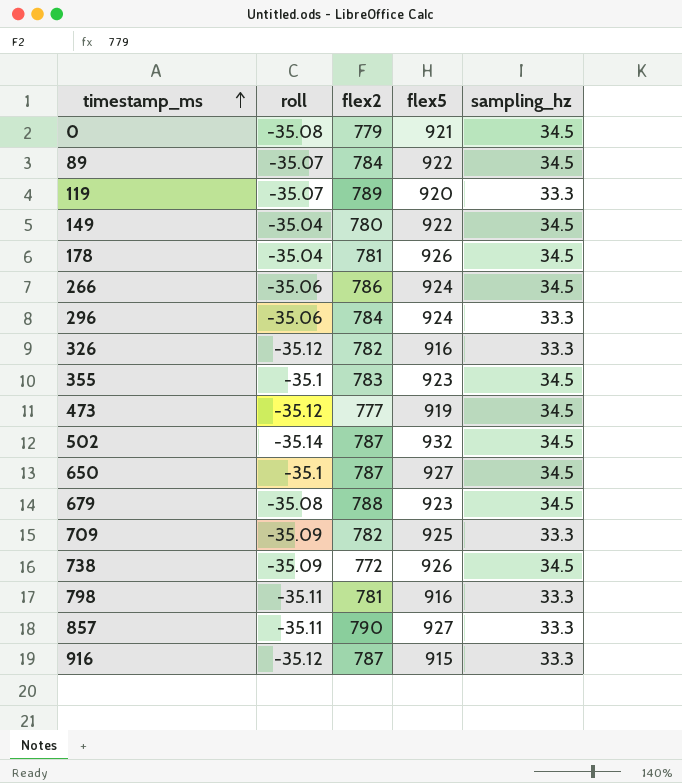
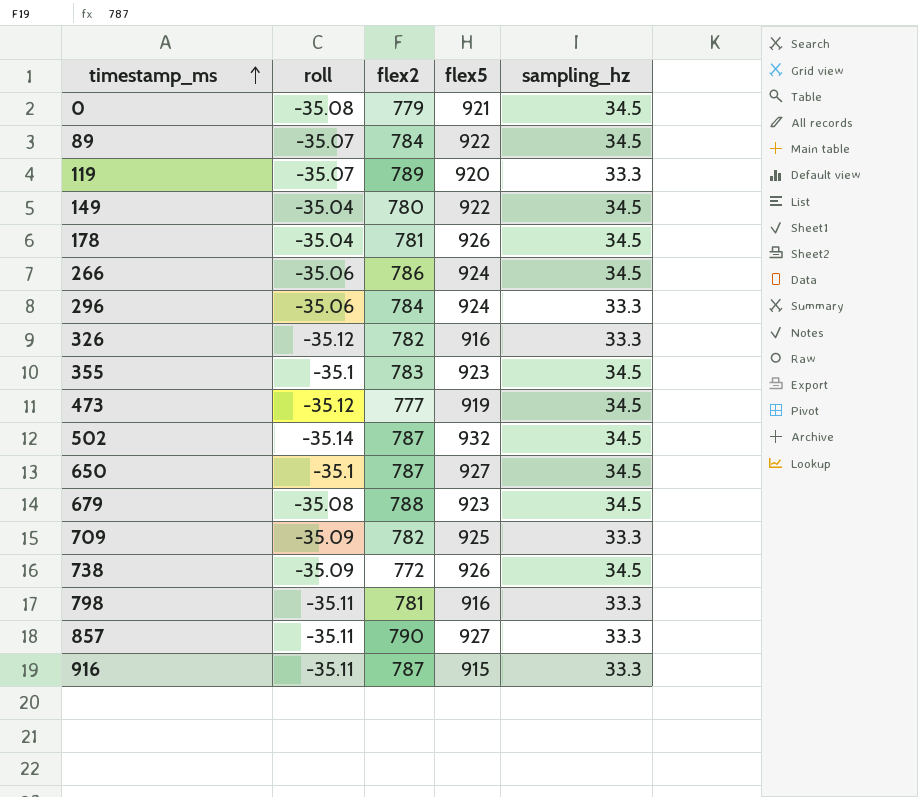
916 | roll: -35.12 -> -35.11

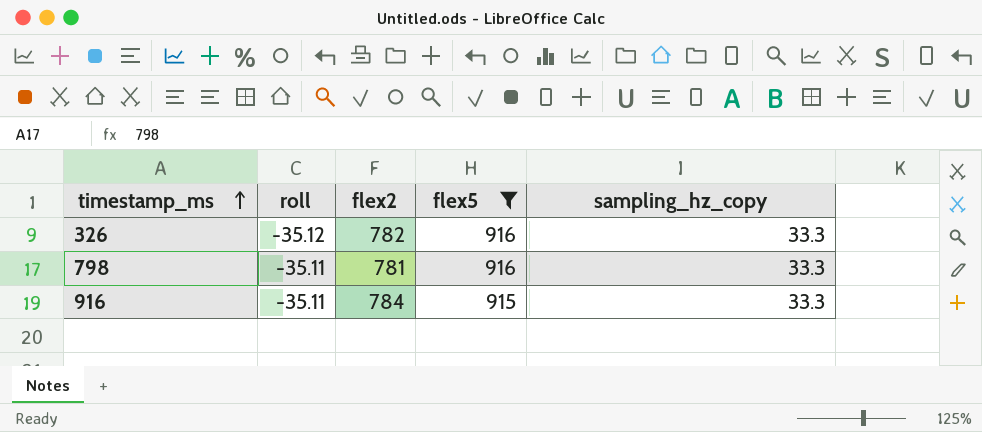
filter: none -> flex5 <= 916
column name: sampling_hz -> sampling_hz_copy
916 | flex2: 787 -> 784

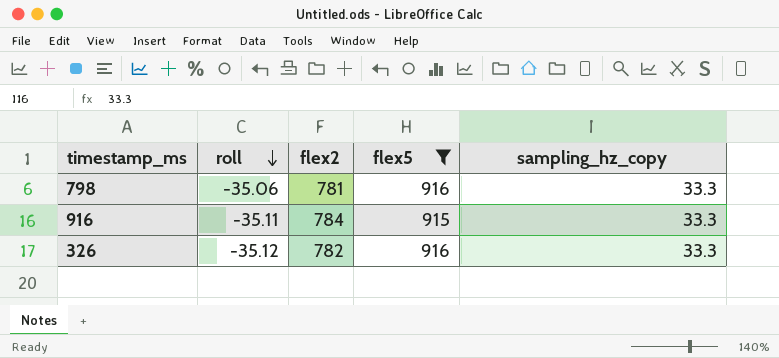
row order: timestamp_ms ascending -> roll descending
798 | roll: -35.11 -> -35.06

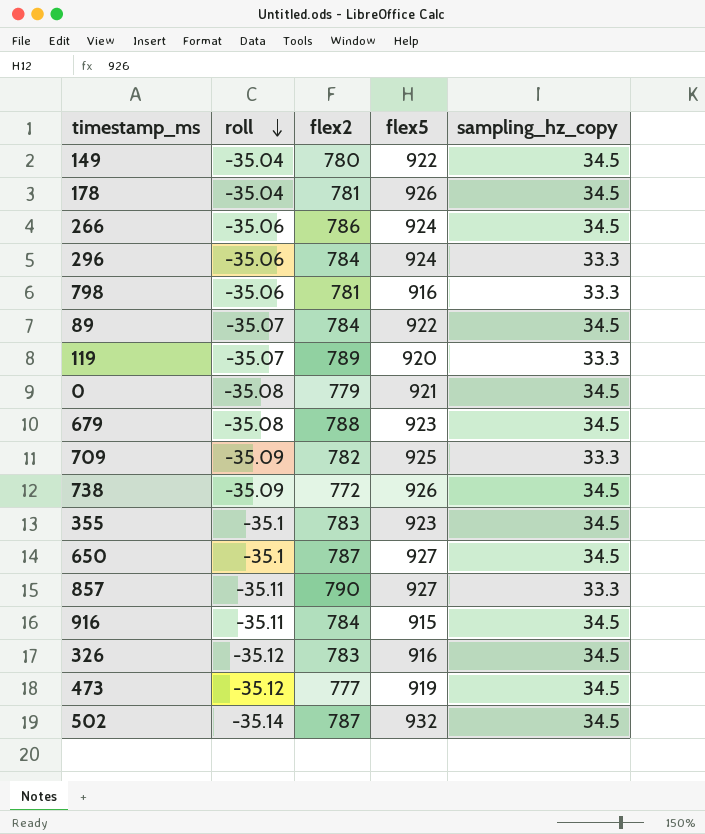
filter: flex5 <= 916 -> none
916 | sampling_hz_copy: 33.3 -> 34.5
326 | flex2: 782 -> 783
326 | sampling_hz_copy: 33.3 -> 34.5

